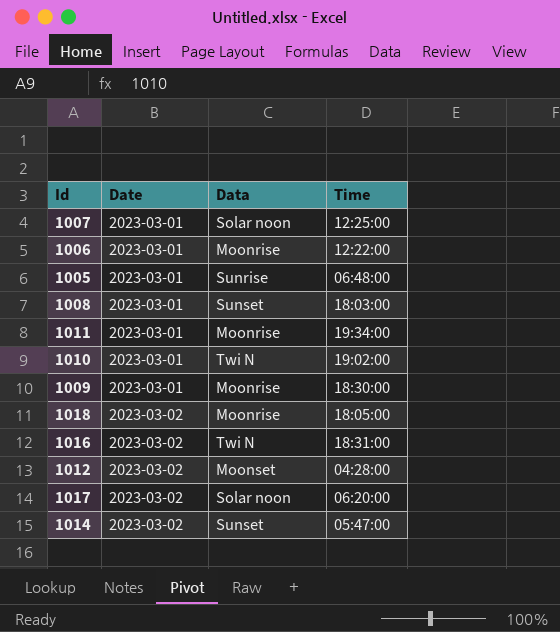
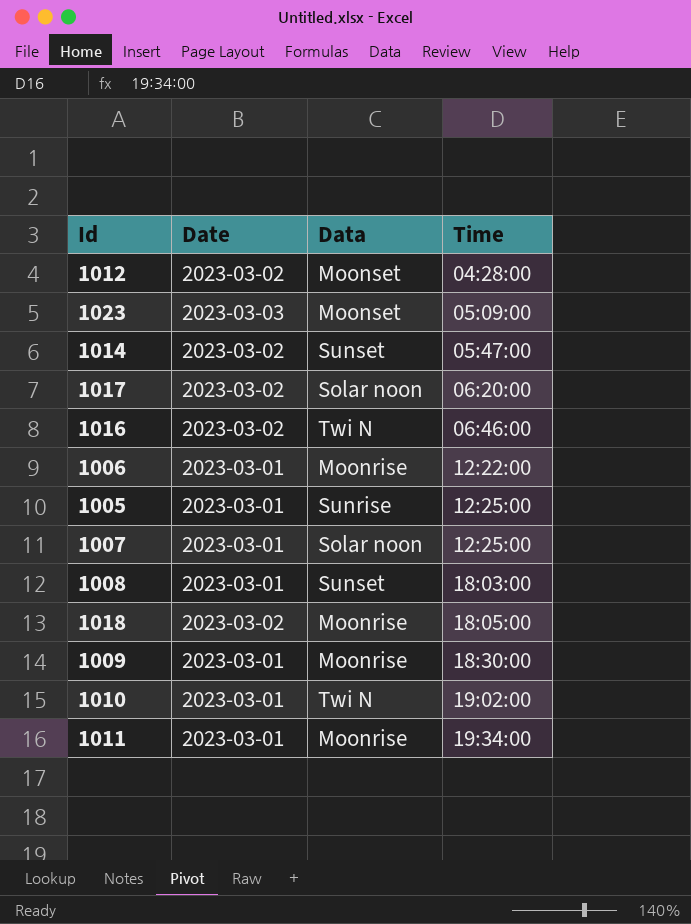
row order: Date ascending -> Time ascending
row 1023: none -> 2023-03-03 | Moonset | 05:09:00
1016 | Time: 18:31:00 -> 06:46:00
1005 | Time: 06:48:00 -> 12:25:00

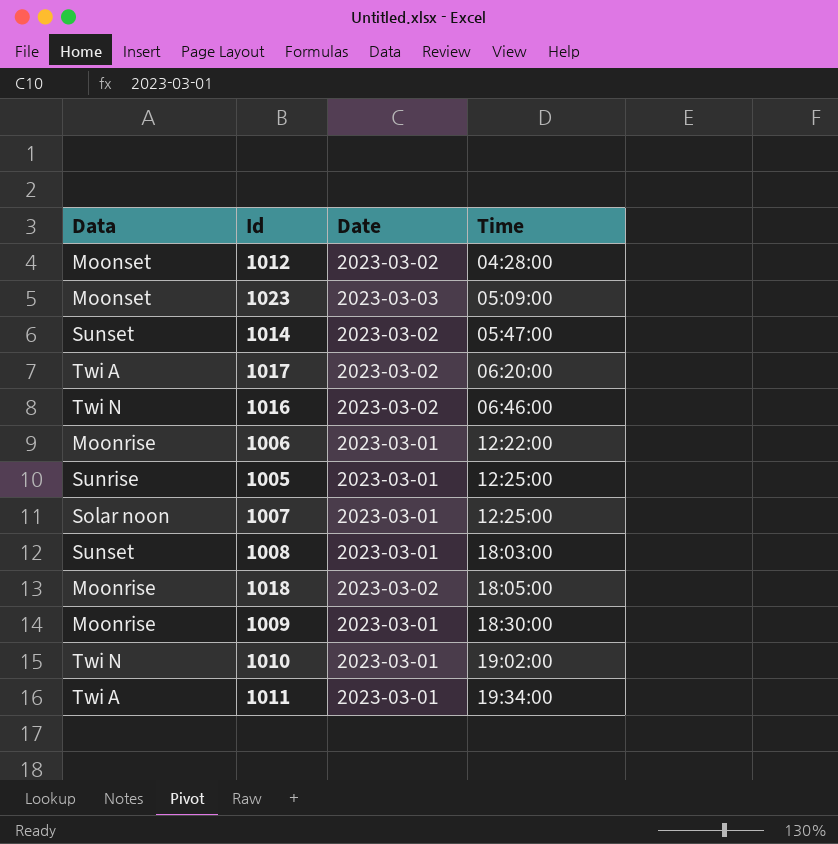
column Data | position: 3 -> 1
1017 | Data: Solar noon -> Twi A
1011 | Data: Moonrise -> Twi A

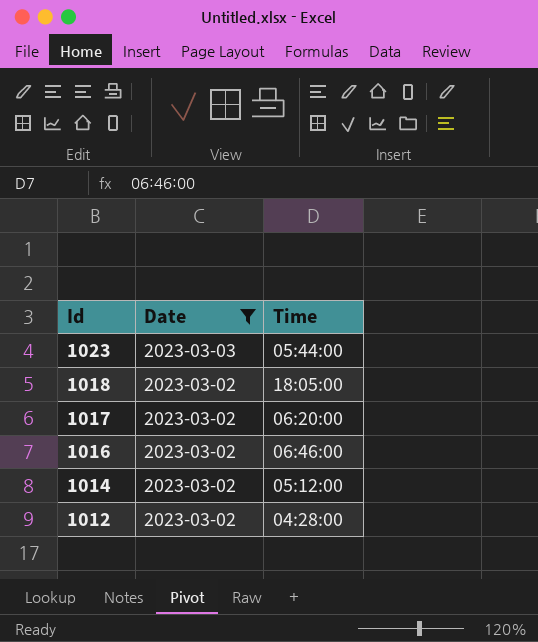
filter: none -> Date != 2023-03-01
row order: Time ascending -> Id descending
column Data | position: 1 -> none
1023 | Time: 05:09:00 -> 05:44:00
1014 | Time: 05:47:00 -> 05:12:00

